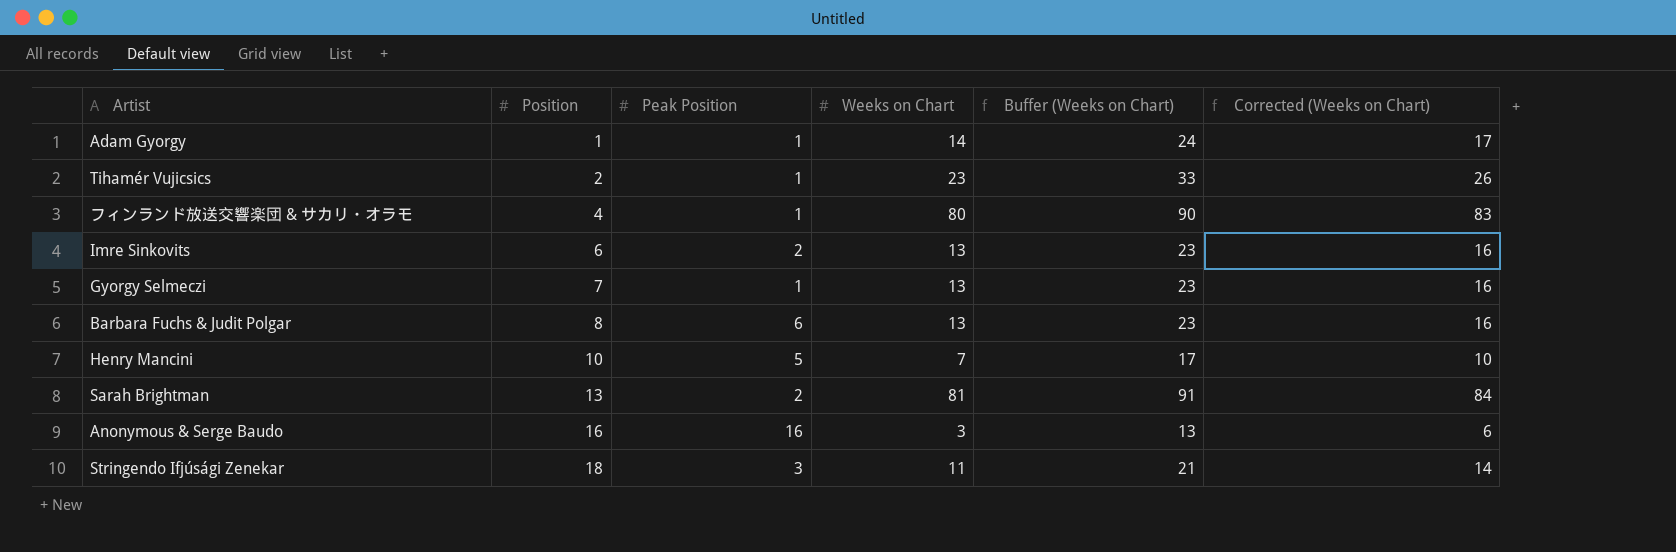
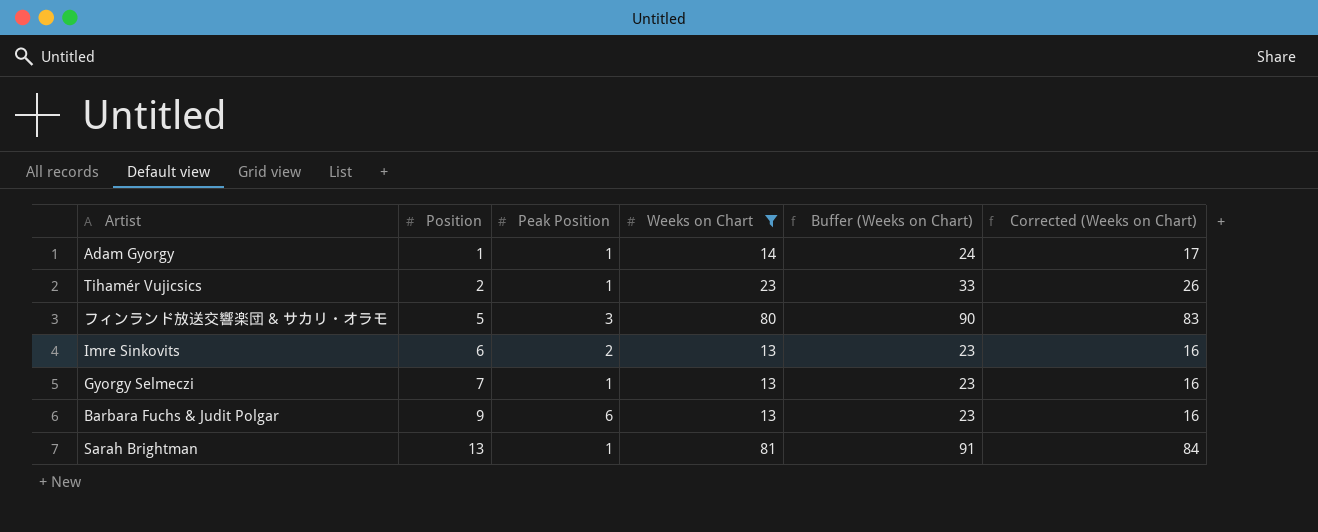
filter: none -> Weeks on Chart >= 13
フィンランド放送交響楽団 & サカリ・オラモ | Position: 4 -> 5
フィンランド放送交響楽団 & サカリ・オラモ | Peak Position: 1 -> 3
Barbara Fuchs & Judit Polgar | Position: 8 -> 9
Sarah Brightman | Peak Position: 2 -> 1

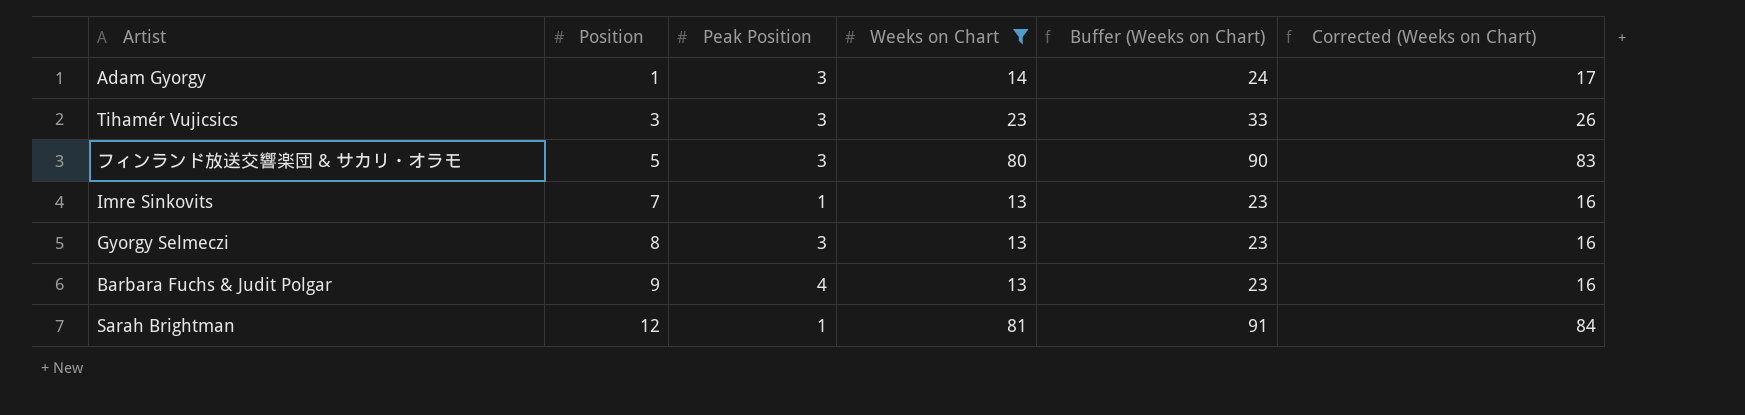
Adam Gyorgy | Peak Position: 1 -> 3
Tihamér Vujicsics | Position: 2 -> 3
Tihamér Vujicsics | Peak Position: 1 -> 3
Imre Sinkovits | Position: 6 -> 7
Imre Sinkovits | Peak Position: 2 -> 1
Gyorgy Selmeczi | Position: 7 -> 8
Gyorgy Selmeczi | Peak Position: 1 -> 3
Barbara Fuchs & Judit Polgar | Peak Position: 6 -> 4
Sarah Brightman | Position: 13 -> 12

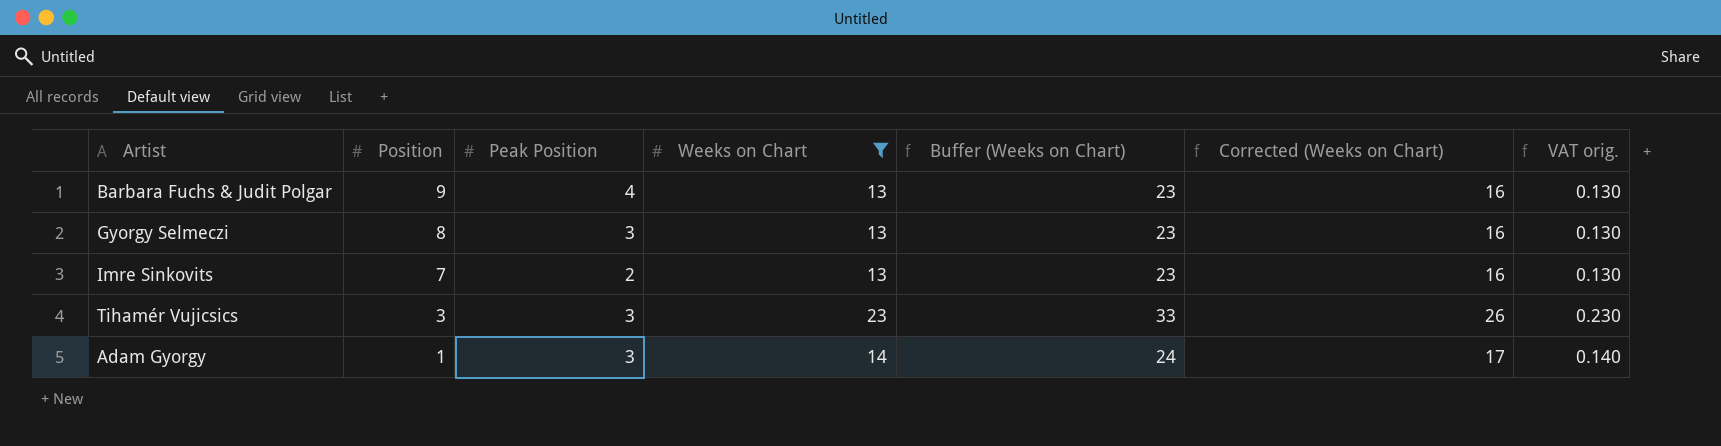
row order: Position ascending -> Position descending
column VAT orig. | formula: none -> [Weeks on Chart] * 0.01
row フィンランド放送交響楽団 & サカリ・オラモ: 5 | 3 | 80 | 90 | 83 -> none
row Sarah Brightman: 12 | 1 | 81 | 91 | 84 -> none
Imre Sinkovits | Peak Position: 1 -> 2

